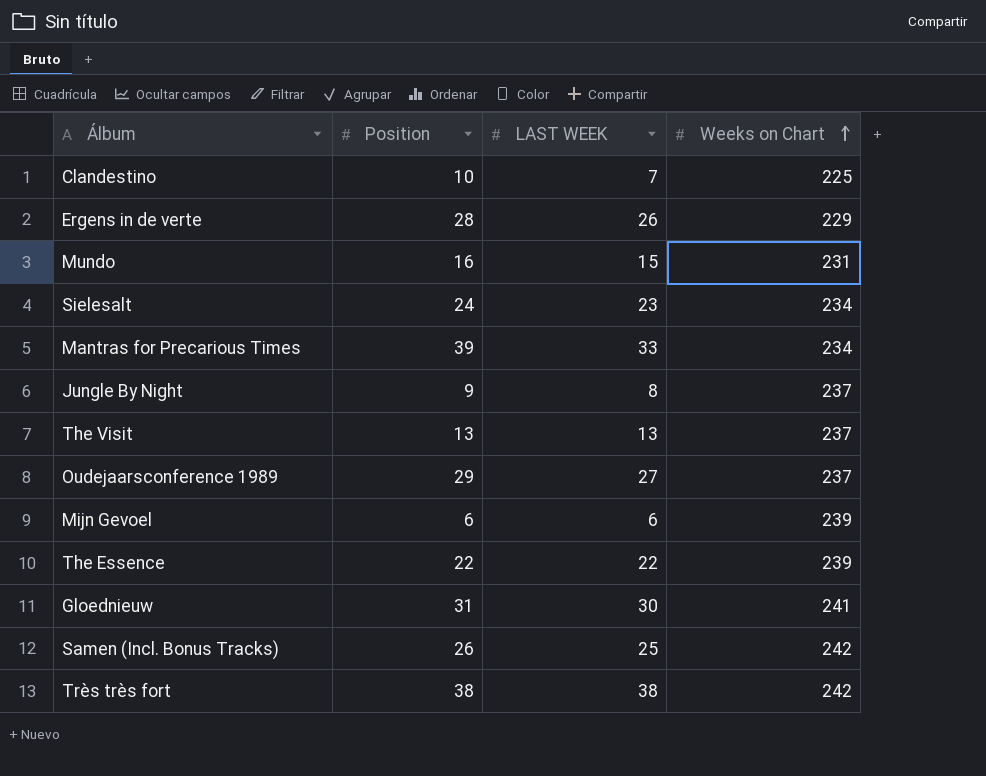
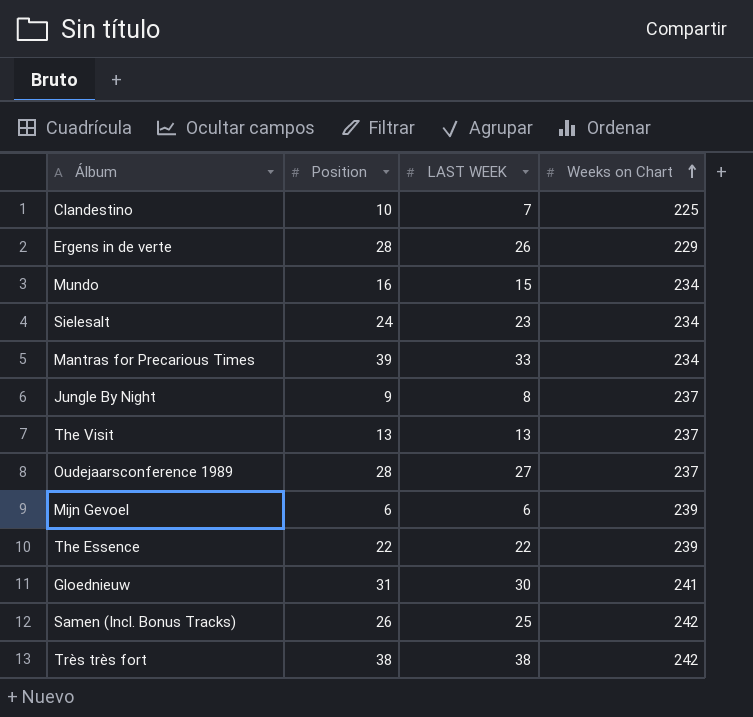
Mundo | Weeks on Chart: 231 -> 234
Oudejaarsconference 1989 | Position: 29 -> 28

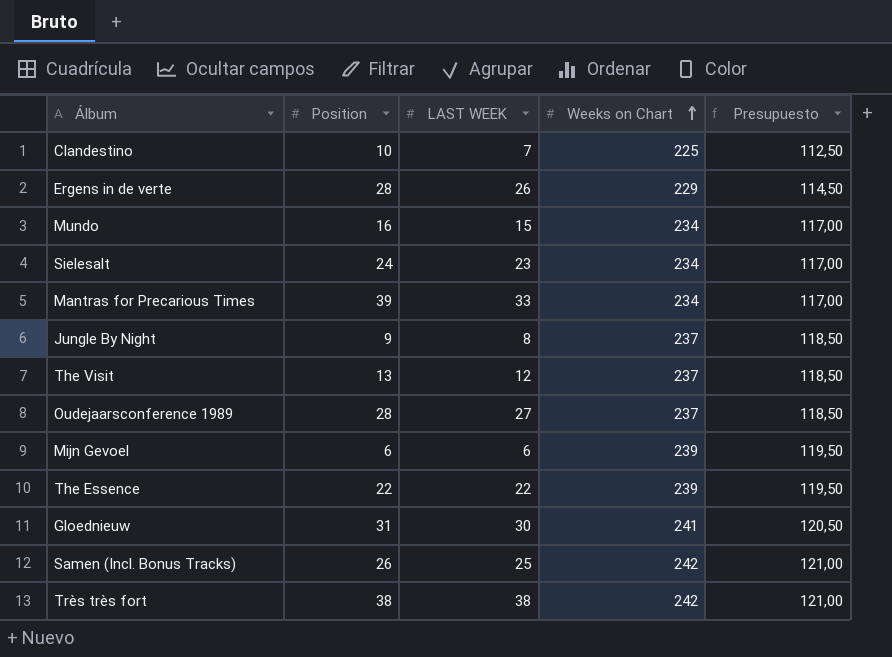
column Presupuesto | formula: none -> [Weeks on Chart] * 0,5
The Visit | LAST WEEK: 13 -> 12

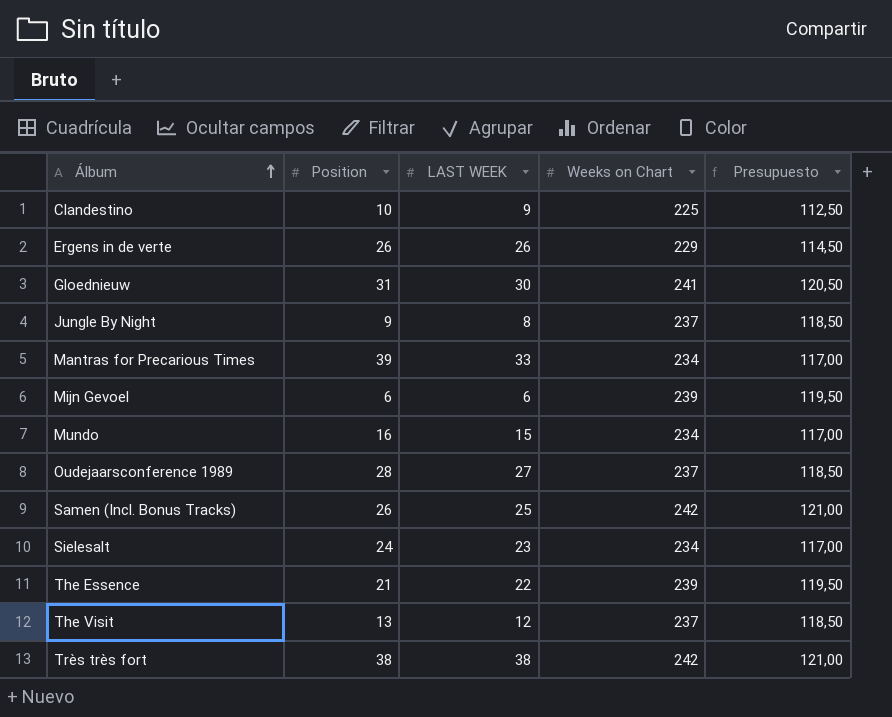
row order: Weeks on Chart ascending -> Álbum ascending
Clandestino | LAST WEEK: 7 -> 9
Ergens in de verte | Position: 28 -> 26
The Essence | Position: 22 -> 21

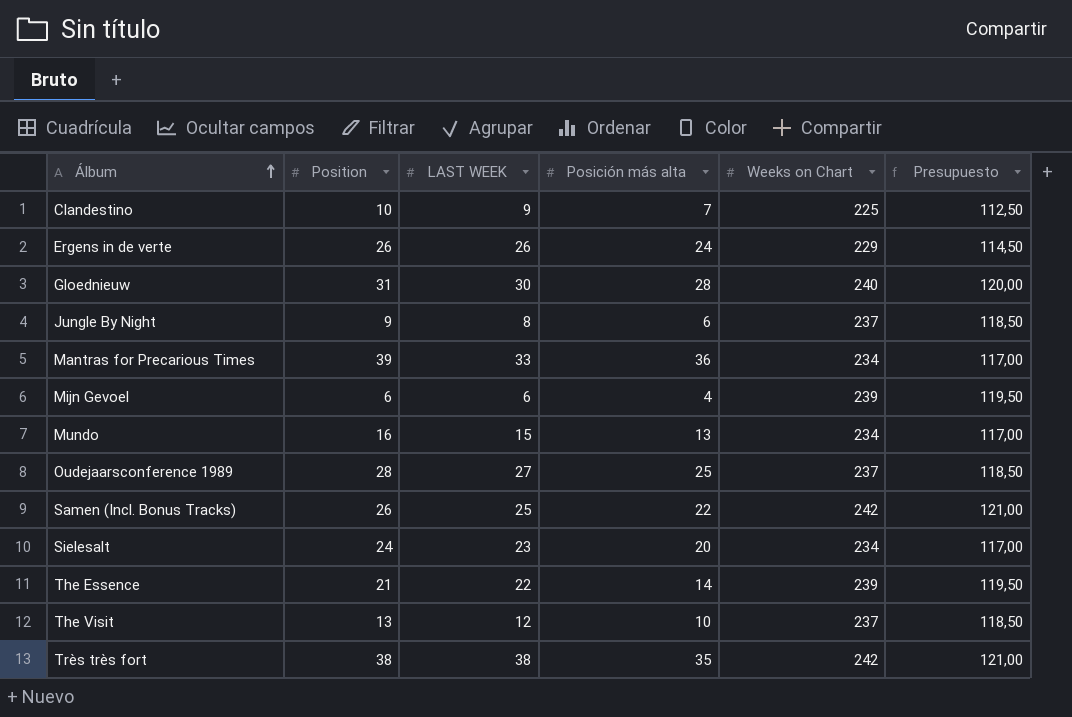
column Posición más alta | position: none -> 4
Gloednieuw | Weeks on Chart: 241 -> 240
Gloednieuw | Presupuesto: 120,50 -> 120,00

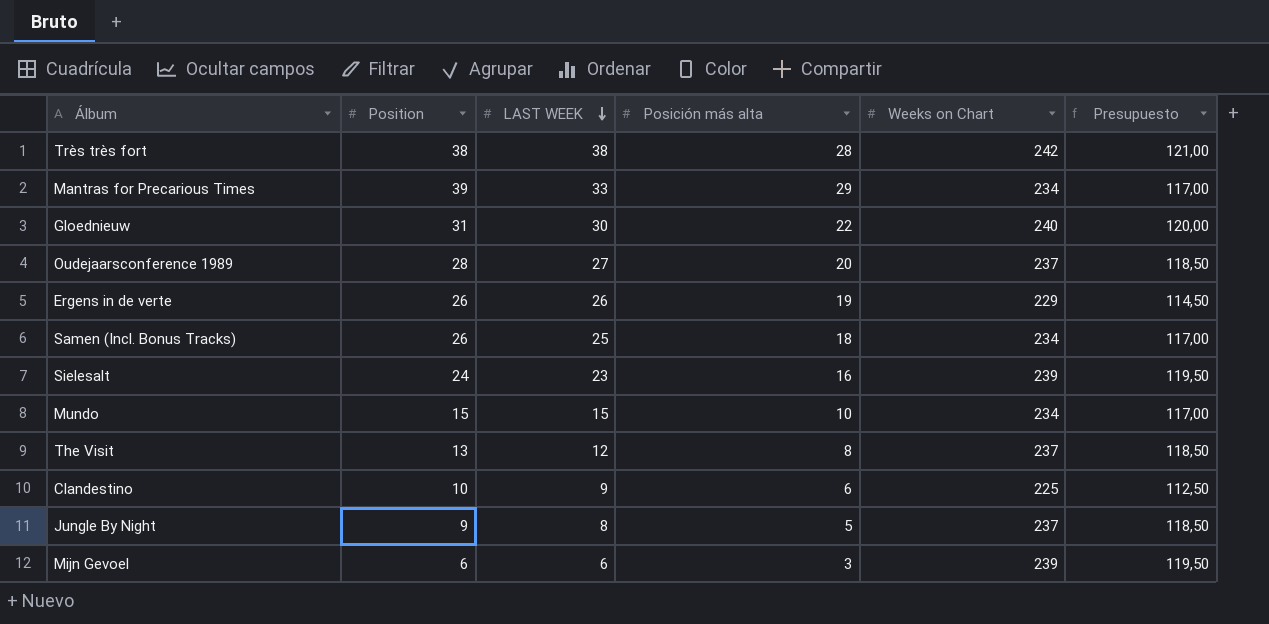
row order: Álbum ascending -> LAST WEEK descending
row The Essence: 21 | 22 | 14 | 239 | 119,50 -> none
Très très fort | Posición más alta: 35 -> 28
Mantras for Precarious Times | Posición más alta: 36 -> 29
Gloednieuw | Posición más alta: 28 -> 22
Oudejaarsconference 1989 | Posición más alta: 25 -> 20
Ergens in de verte | Posición más alta: 24 -> 19
Samen (Incl. Bonus Tracks) | Posición más alta: 22 -> 18
Samen (Incl. Bonus Tracks) | Weeks on Chart: 242 -> 234
Samen (Incl. Bonus Tracks) | Presupuesto: 121,00 -> 117,00
Sielesalt | Posición más alta: 20 -> 16
Sielesalt | Weeks on Chart: 234 -> 239
Sielesalt | Presupuesto: 117,00 -> 119,50
Mundo | Position: 16 -> 15
Mundo | Posición más alta: 13 -> 10
The Visit | Posición más alta: 10 -> 8
Clandestino | Posición más alta: 7 -> 6
Jungle By Night | Posición más alta: 6 -> 5
Mijn Gevoel | Posición más alta: 4 -> 3

